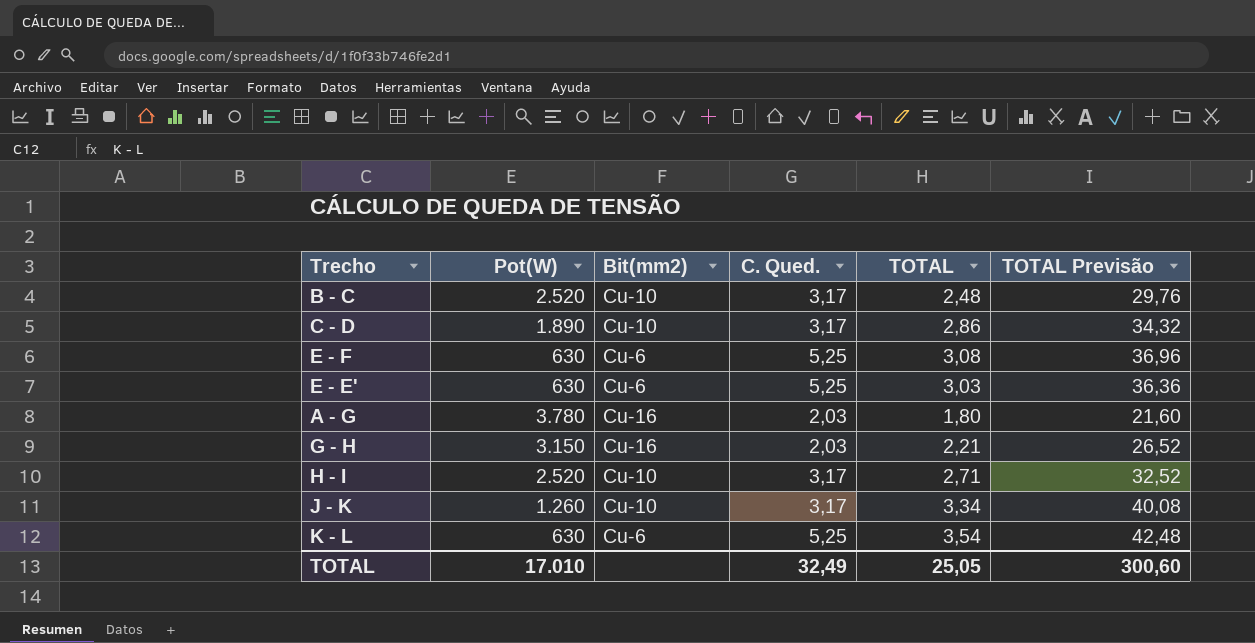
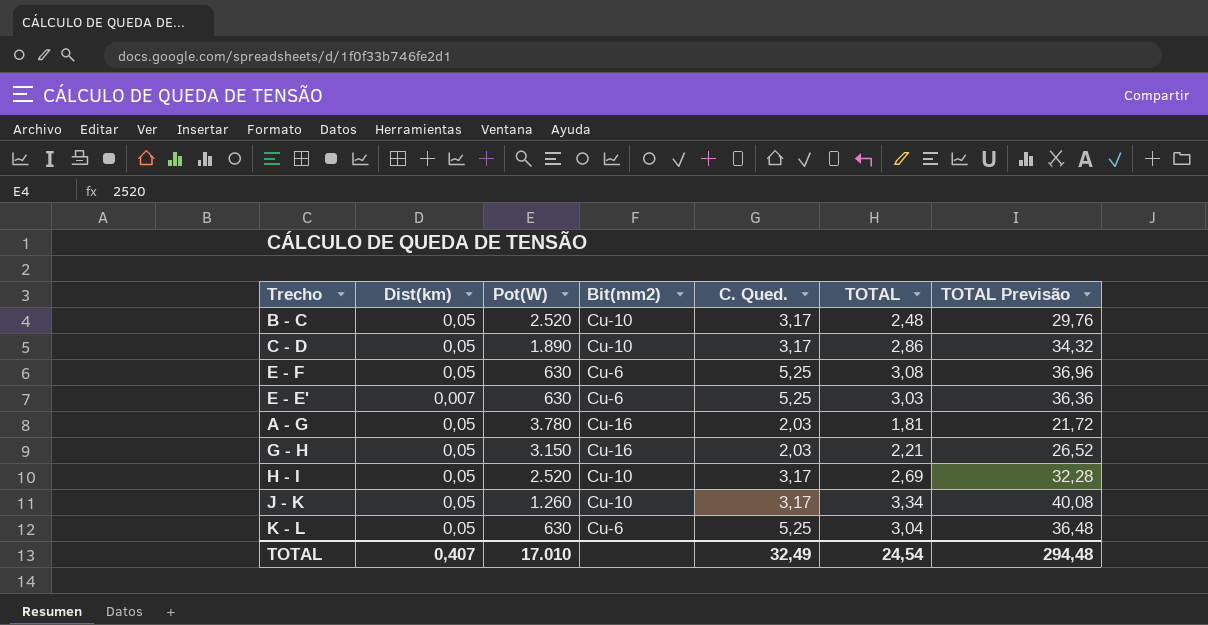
column Dist(km) | position: none -> 2
A - G | TOTAL: 1,80 -> 1,81
A - G | TOTAL Previsão: 21,60 -> 21,72
H - I | TOTAL: 2,71 -> 2,69
H - I | TOTAL Previsão: 32,52 -> 32,28
K - L | TOTAL: 3,54 -> 3,04
K - L | TOTAL Previsão: 42,48 -> 36,48
TOTAL | TOTAL: 25,05 -> 24,54
TOTAL | TOTAL Previsão: 300,60 -> 294,48

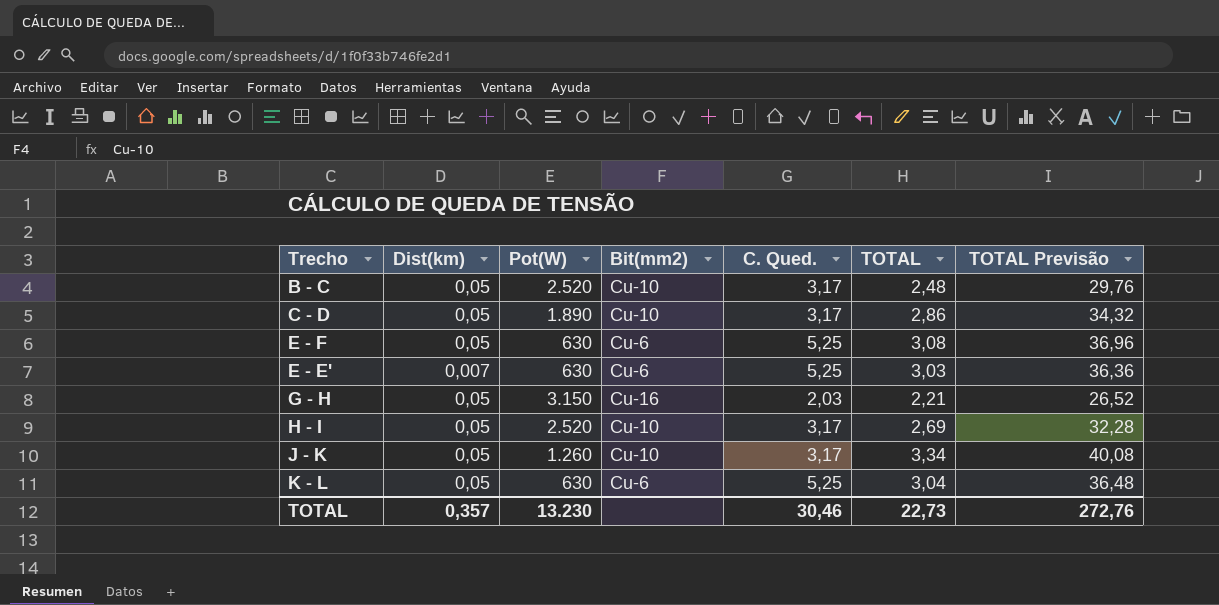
row A - G: 0,05 | 3.780 | Cu-16 | 2,03 | 1,81 | 21,72 -> none
TOTAL | Dist(km): 0,407 -> 0,357
TOTAL | Pot(W): 17.010 -> 13.230
TOTAL | C. Qued.: 32,49 -> 30,46
TOTAL | TOTAL: 24,54 -> 22,73
TOTAL | TOTAL Previsão: 294,48 -> 272,76

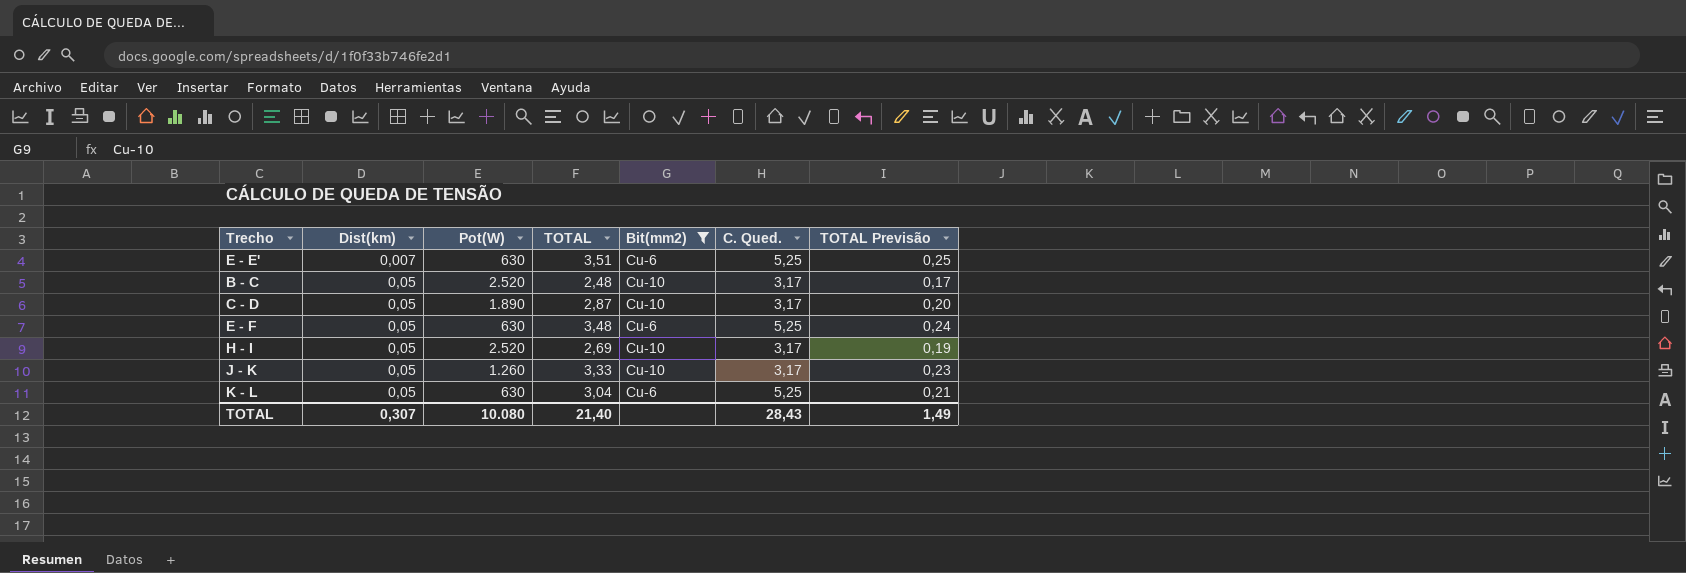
filter: none -> Bit(mm2) != Cu-16
row order: none -> Dist(km) ascending
column TOTAL | position: 6 -> 4
column TOTAL Previsão | formula: [TOTAL] * 12 -> [TOTAL] * 0,07
E - E' | TOTAL: 3,03 -> 3,51
C - D | TOTAL: 2,86 -> 2,87
E - F | TOTAL: 3,08 -> 3,48
J - K | TOTAL: 3,34 -> 3,33
TOTAL | Dist(km): 0,357 -> 0,307
TOTAL | Pot(W): 13.230 -> 10.080
TOTAL | TOTAL: 22,73 -> 21,40
TOTAL | C. Qued.: 30,46 -> 28,43
TOTAL | TOTAL Previsão: 272,76 -> 1,49

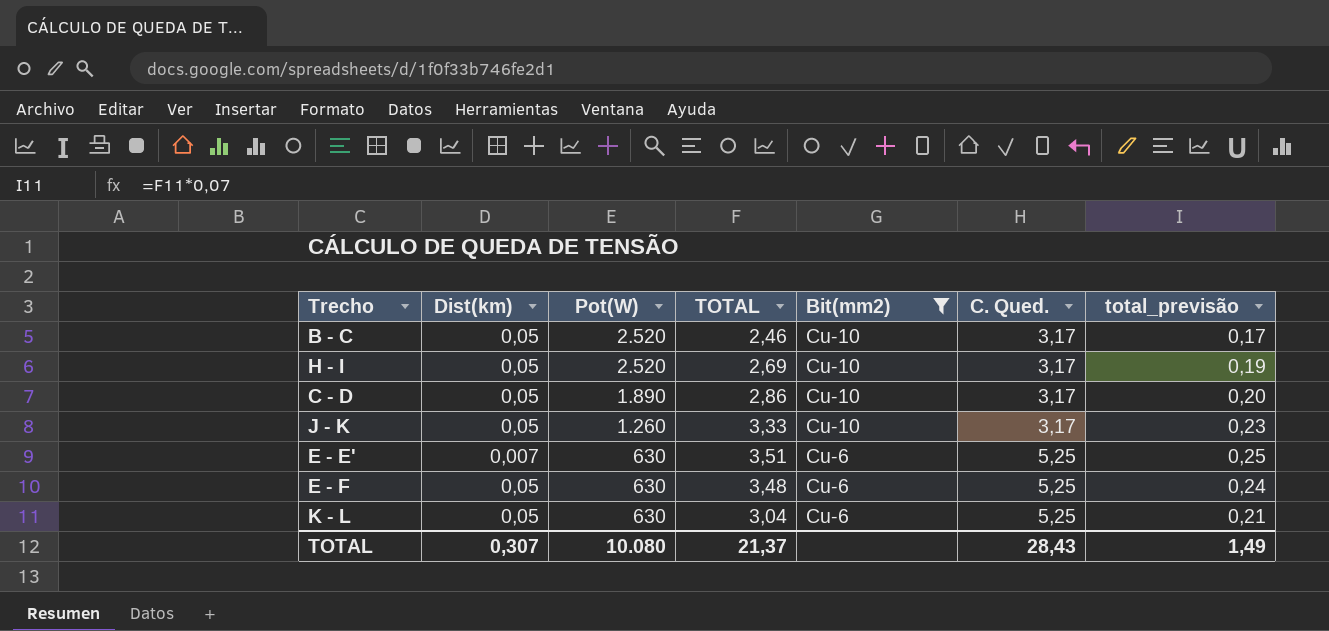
row order: Dist(km) ascending -> Pot(W) descending
column name: TOTAL Previsão -> total_previsão
B - C | TOTAL: 2,48 -> 2,46
C - D | TOTAL: 2,87 -> 2,86
TOTAL | TOTAL: 21,40 -> 21,37

